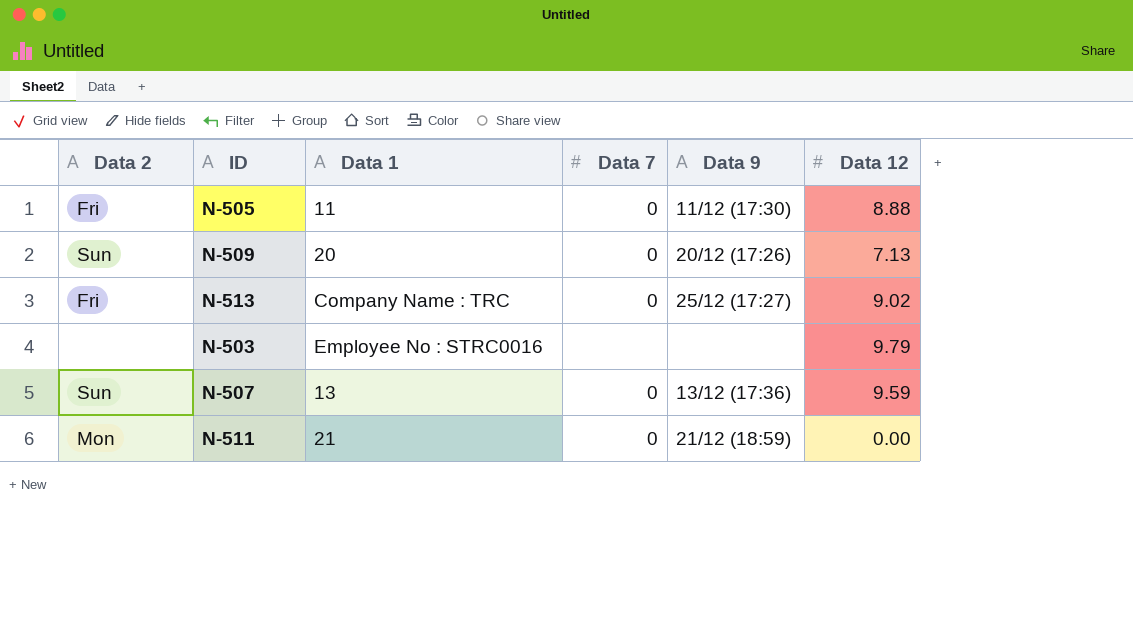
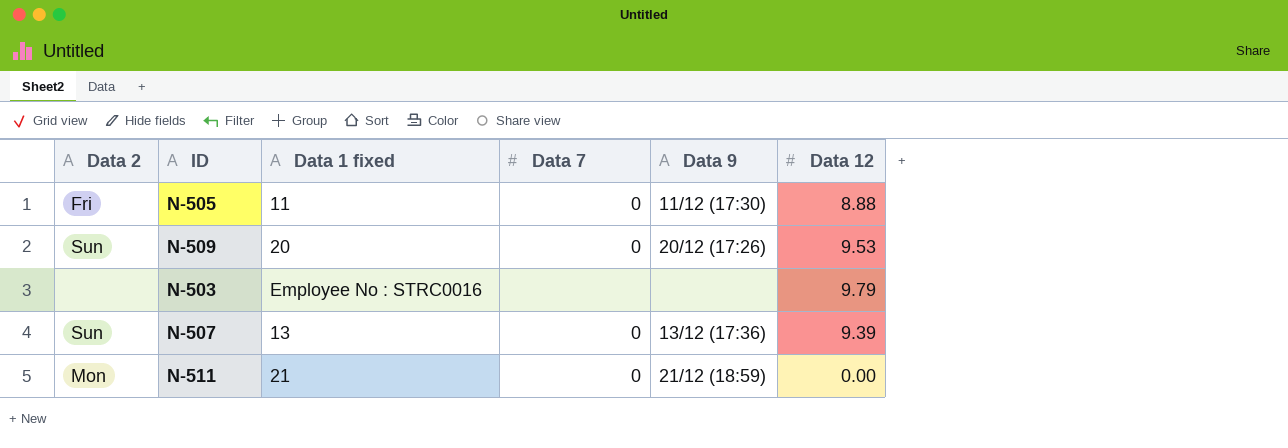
column name: Data 1 -> Data 1 fixed
row N-513: Fri | Company Name : TRC | 0 | 25/12 (17:27) | 9.02 -> none
N-509 | Data 12: 7.13 -> 9.53
N-507 | Data 12: 9.59 -> 9.39

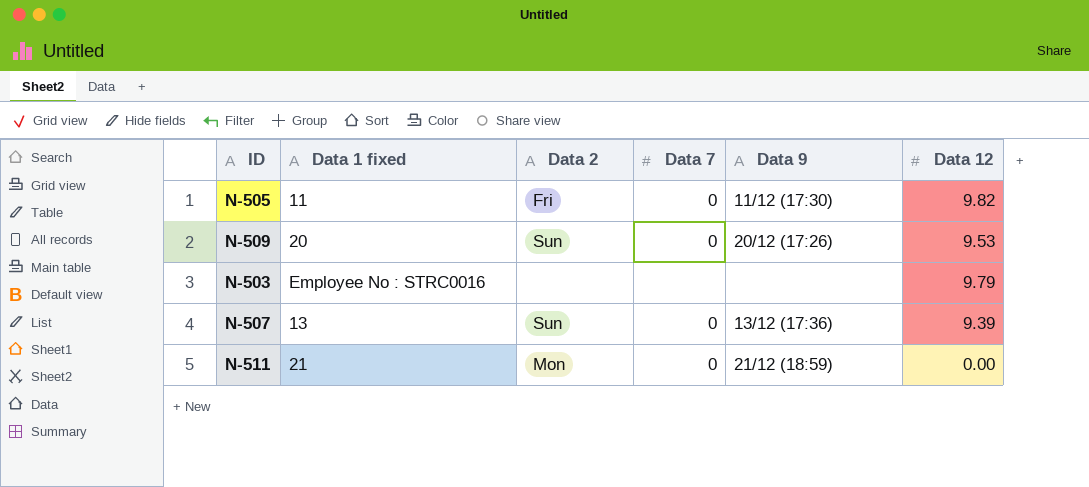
column Data 2 | position: 1 -> 3
N-505 | Data 12: 8.88 -> 9.82

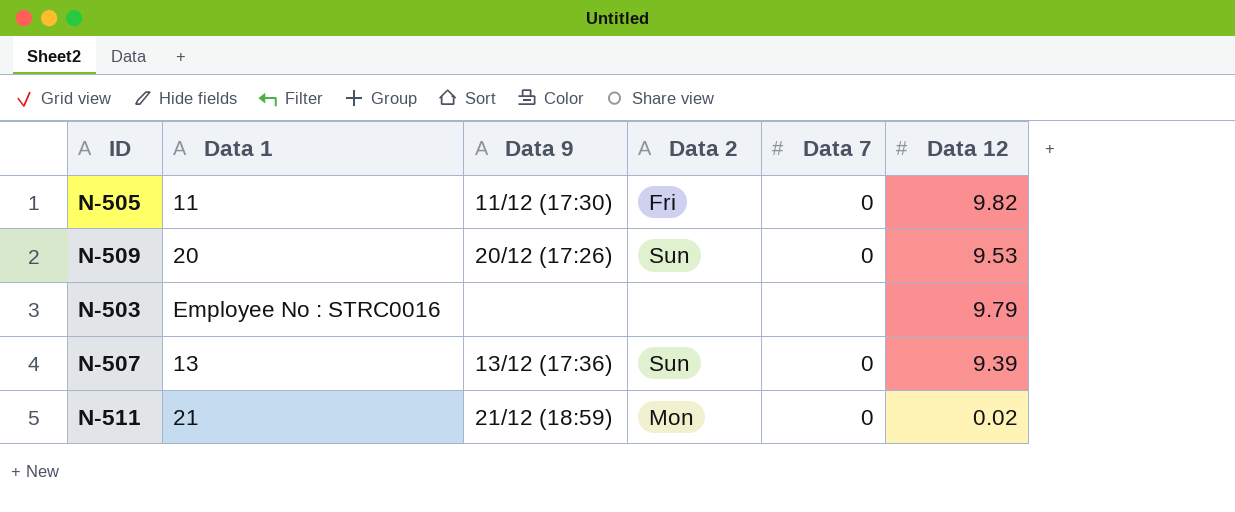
column name: Data 1 fixed -> Data 1
column Data 9 | position: 5 -> 3
N-511 | Data 12: 0.00 -> 0.02

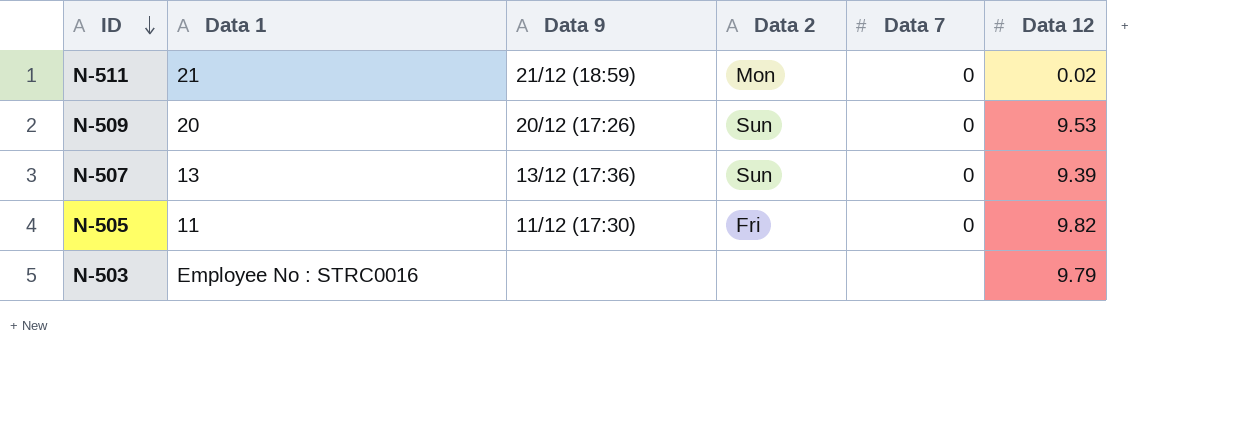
row order: none -> ID descending

